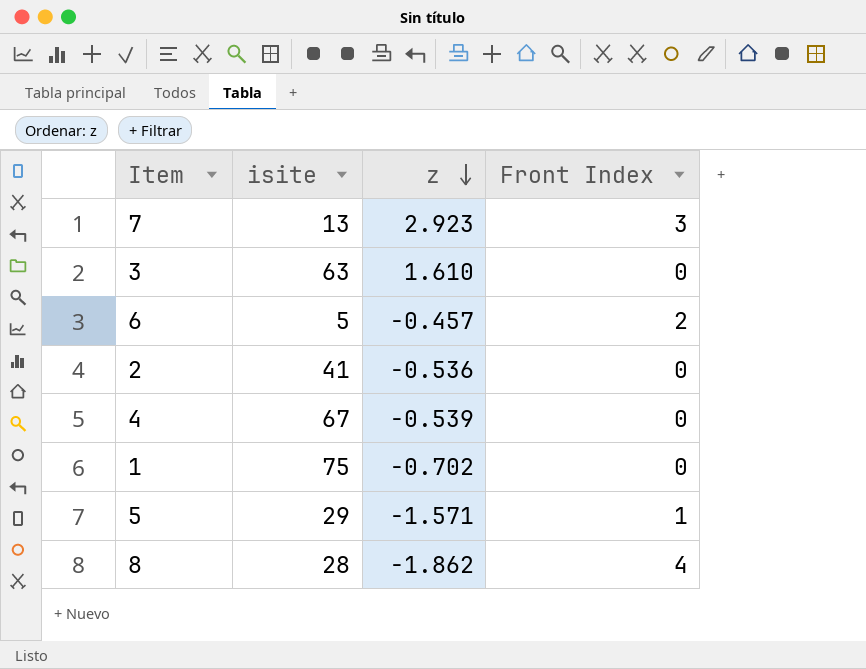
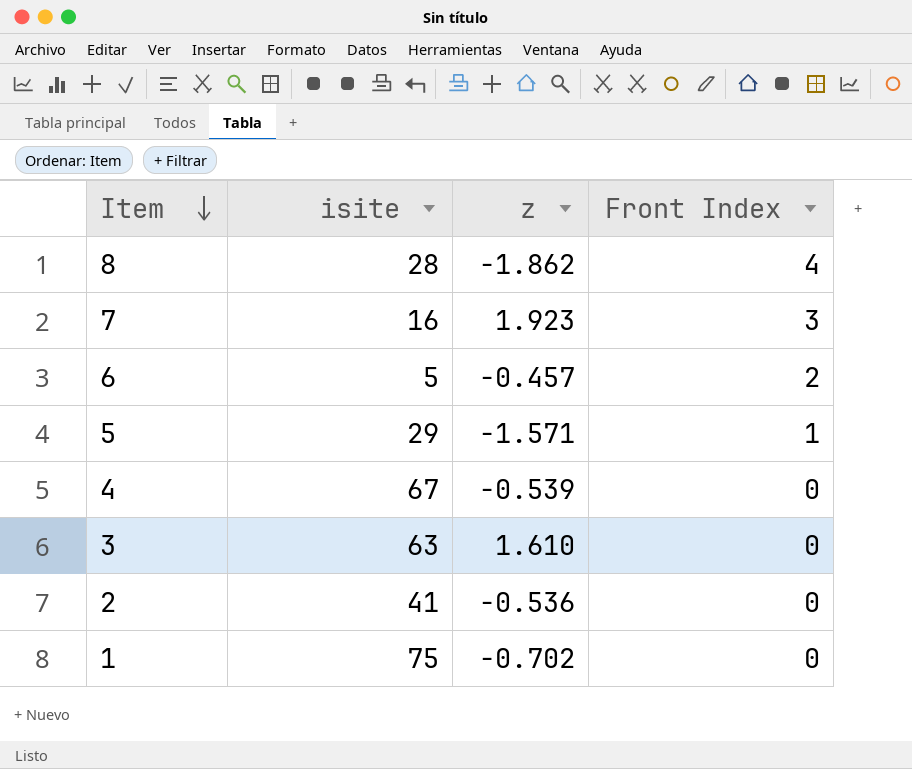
row order: z descending -> Item descending
7 | isite: 13 -> 16
7 | z: 2.923 -> 1.923

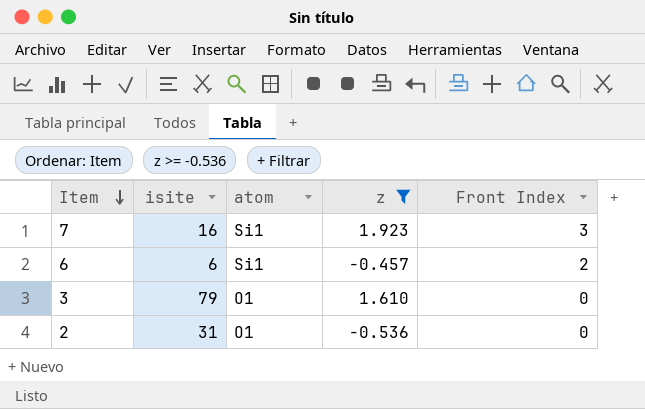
filter: none -> z >= -0.536
column atom | position: none -> 3
6 | isite: 5 -> 6
3 | isite: 63 -> 79
2 | isite: 41 -> 31

